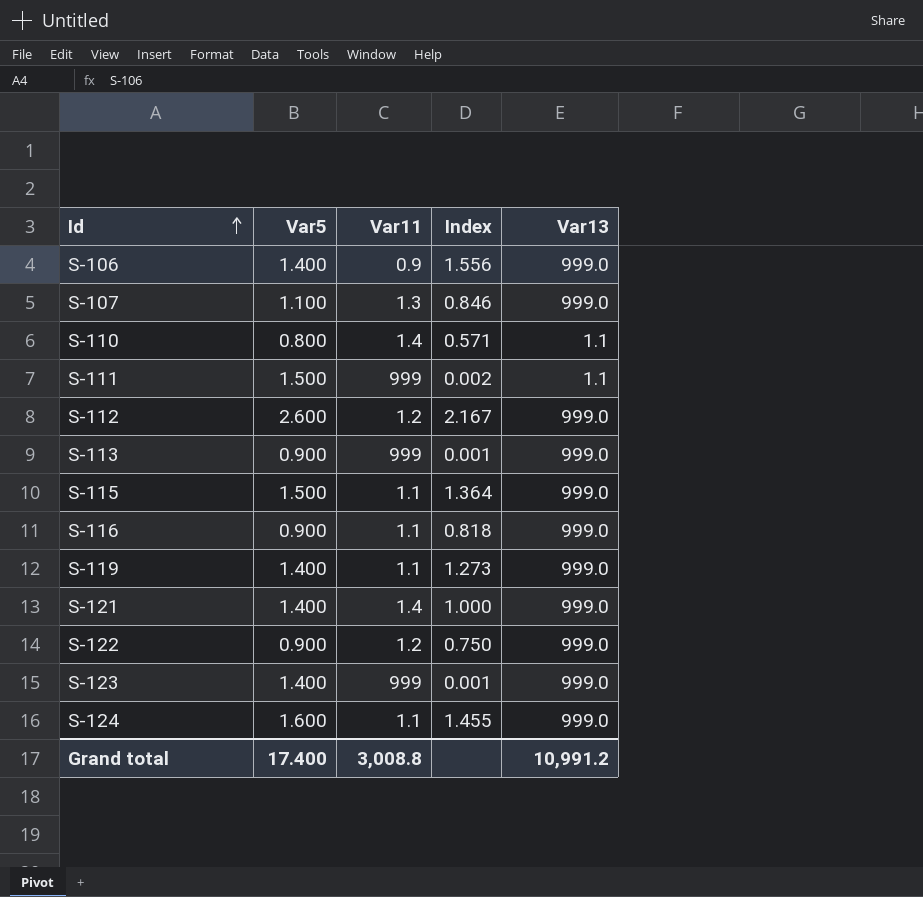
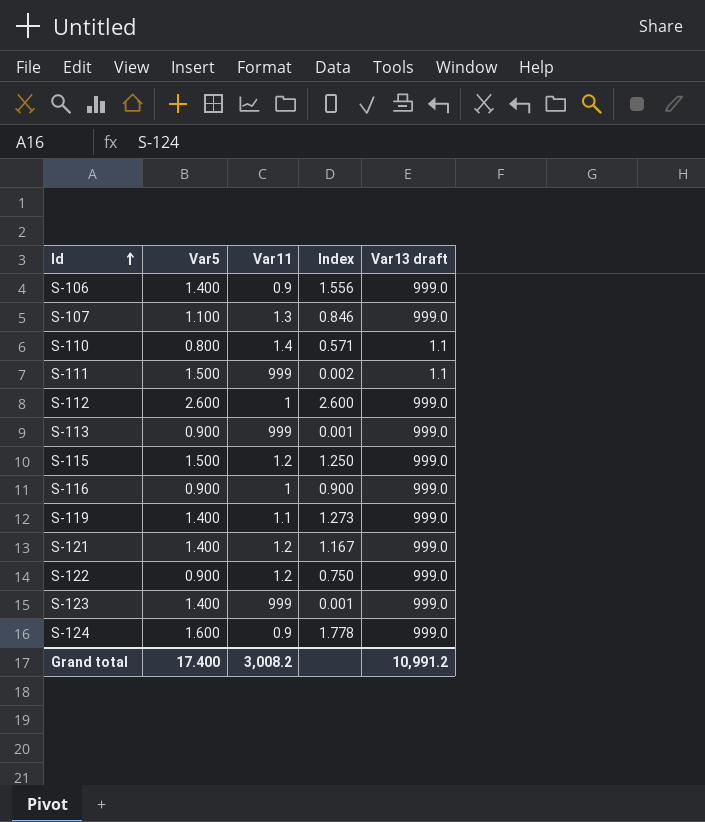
column name: Var13 -> Var13 draft
S-112 | Var11: 1.2 -> 1
S-112 | Index: 2.167 -> 2.600
S-115 | Var11: 1.1 -> 1.2
S-115 | Index: 1.364 -> 1.250
S-116 | Var11: 1.1 -> 1
S-116 | Index: 0.818 -> 0.900
S-121 | Var11: 1.4 -> 1.2
S-121 | Index: 1.000 -> 1.167
S-124 | Var11: 1.1 -> 0.9
S-124 | Index: 1.455 -> 1.778
Grand total | Var11: 3,008.8 -> 3,008.2

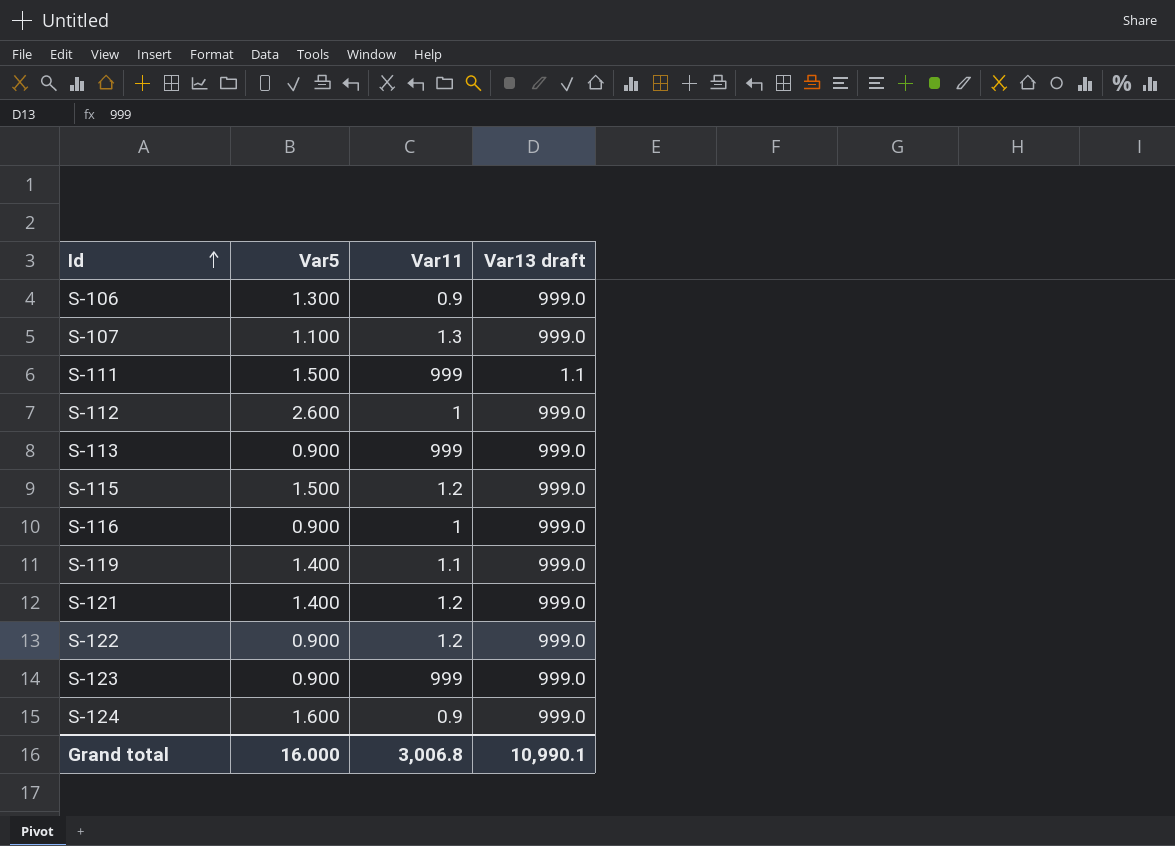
column Index | formula: [Var5] / [Var11] -> none
row S-110: 0.800 | 1.4 | 0.571 | 1.1 -> none
S-106 | Var5: 1.400 -> 1.300
S-123 | Var5: 1.400 -> 0.900
Grand total | Var5: 17.400 -> 16.000
Grand total | Var11: 3,008.2 -> 3,006.8
Grand total | Var13 draft: 10,991.2 -> 10,990.1

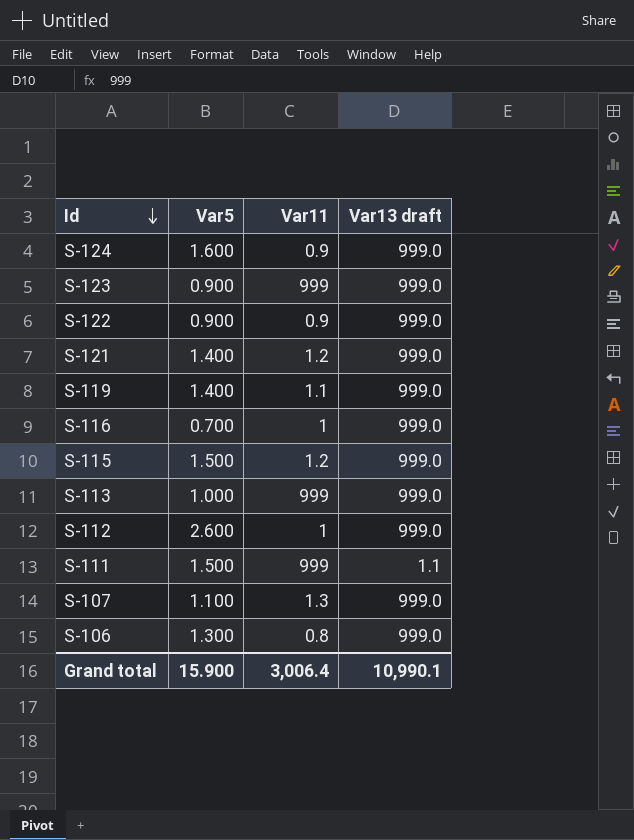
row order: Id ascending -> Id descending
S-122 | Var11: 1.2 -> 0.9
S-116 | Var5: 0.900 -> 0.700
S-113 | Var5: 0.900 -> 1.000
S-106 | Var11: 0.9 -> 0.8
Grand total | Var5: 16.000 -> 15.900
Grand total | Var11: 3,006.8 -> 3,006.4

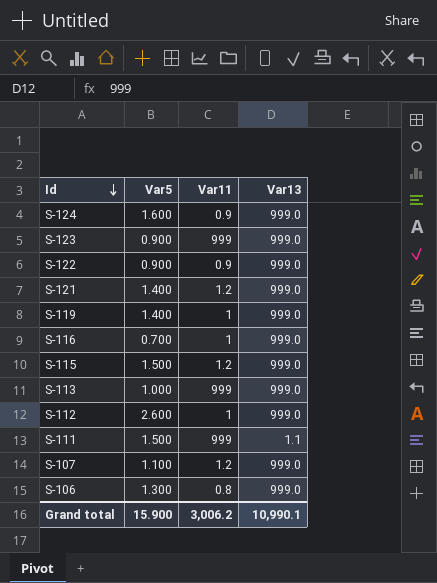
column name: Var13 draft -> Var13
S-119 | Var11: 1.1 -> 1
S-107 | Var11: 1.3 -> 1.2
Grand total | Var11: 3,006.4 -> 3,006.2

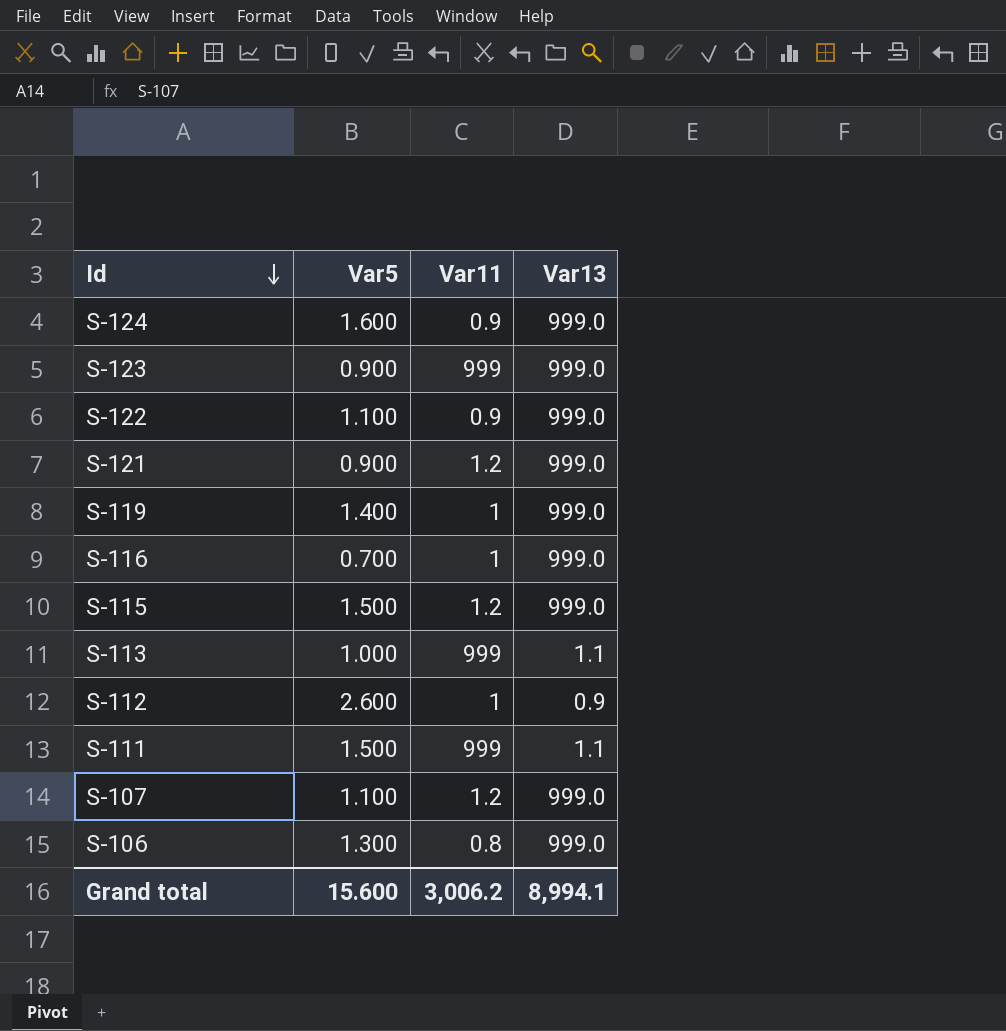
S-122 | Var5: 0.900 -> 1.100
S-121 | Var5: 1.400 -> 0.900
S-113 | Var13: 999.0 -> 1.1
S-112 | Var13: 999.0 -> 0.9
Grand total | Var5: 15.900 -> 15.600
Grand total | Var13: 10,990.1 -> 8,994.1

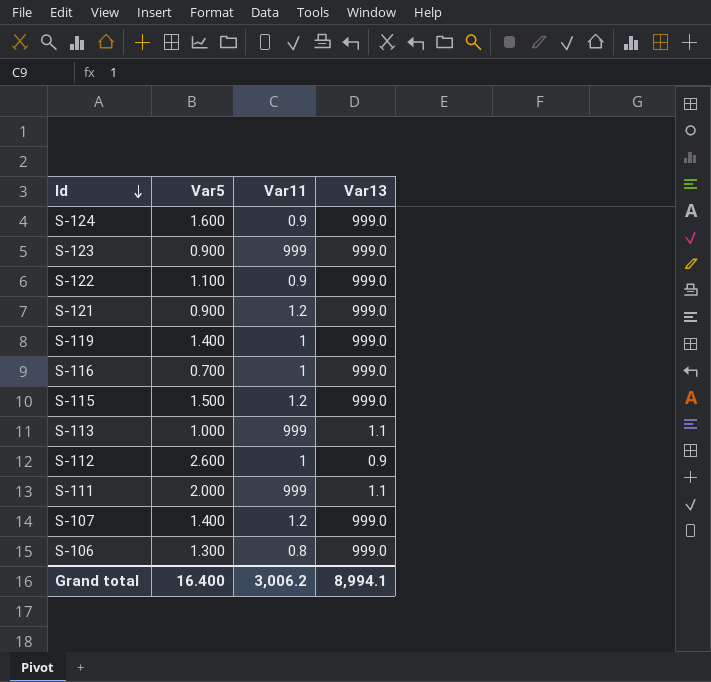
S-111 | Var5: 1.500 -> 2.000
S-107 | Var5: 1.100 -> 1.400
Grand total | Var5: 15.600 -> 16.400

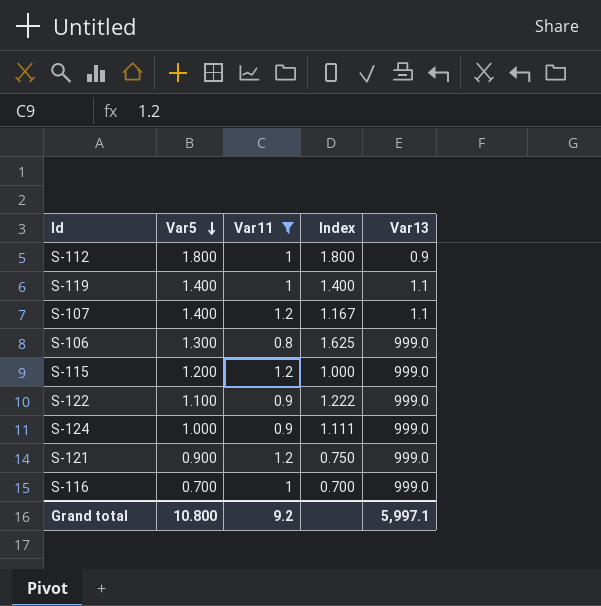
filter: none -> Var11 != 999
row order: Id descending -> Var5 descending
column Index | formula: none -> [Var5] / [Var11]
S-112 | Var5: 2.600 -> 1.800
S-119 | Var13: 999.0 -> 1.1
S-107 | Var13: 999.0 -> 1.1
S-115 | Var5: 1.500 -> 1.200
S-124 | Var5: 1.600 -> 1.000
Grand total | Var5: 16.400 -> 10.800
Grand total | Var11: 3,006.2 -> 9.2
Grand total | Var13: 8,994.1 -> 5,997.1

